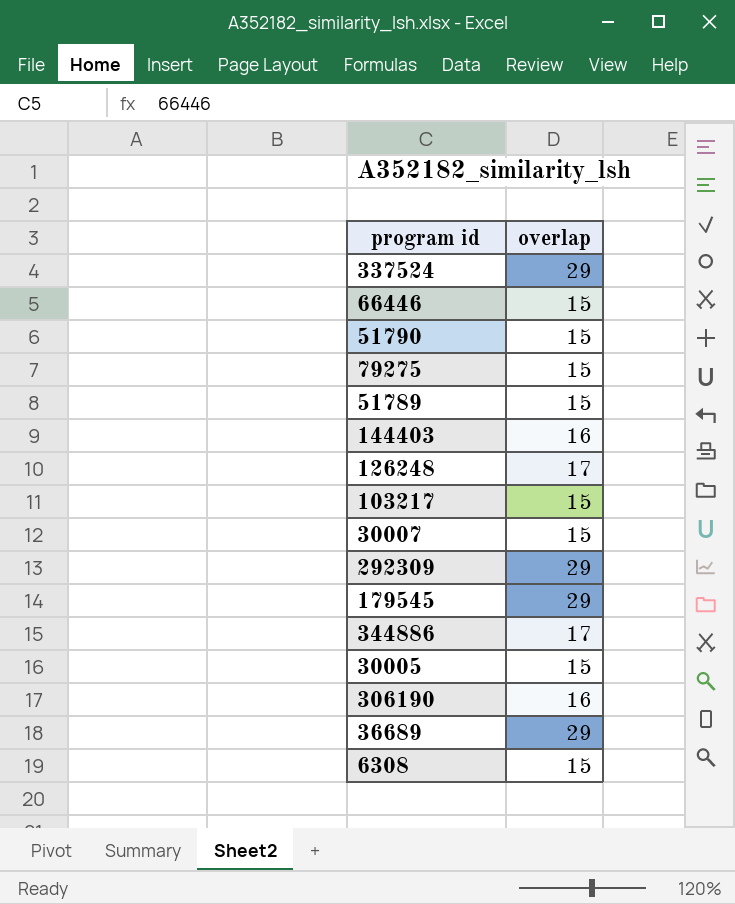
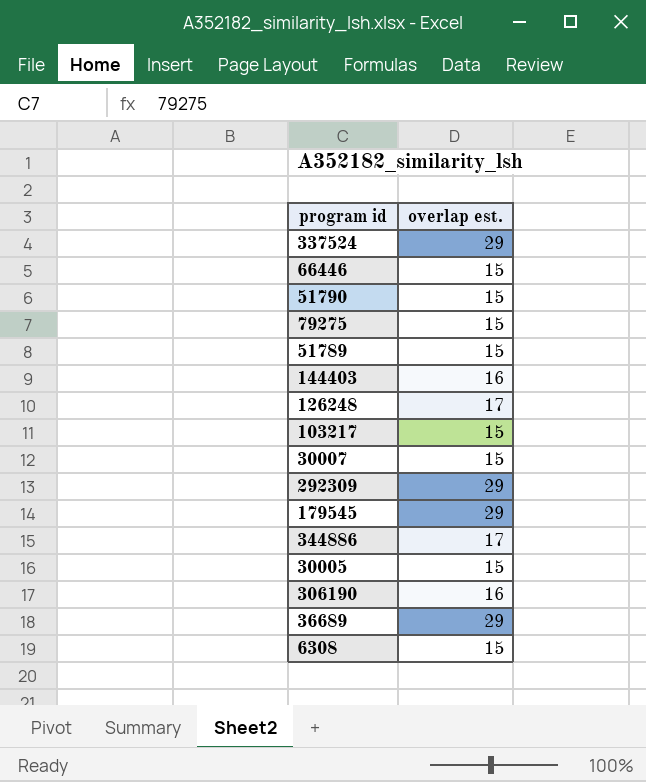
column name: overlap -> overlap est.

